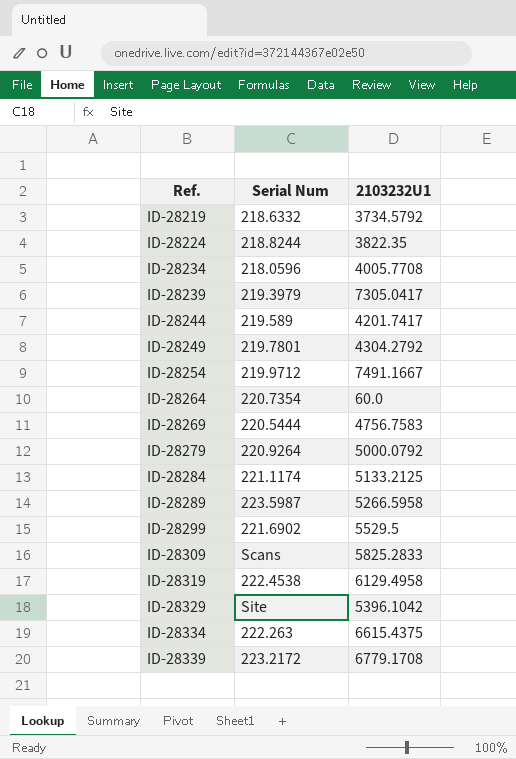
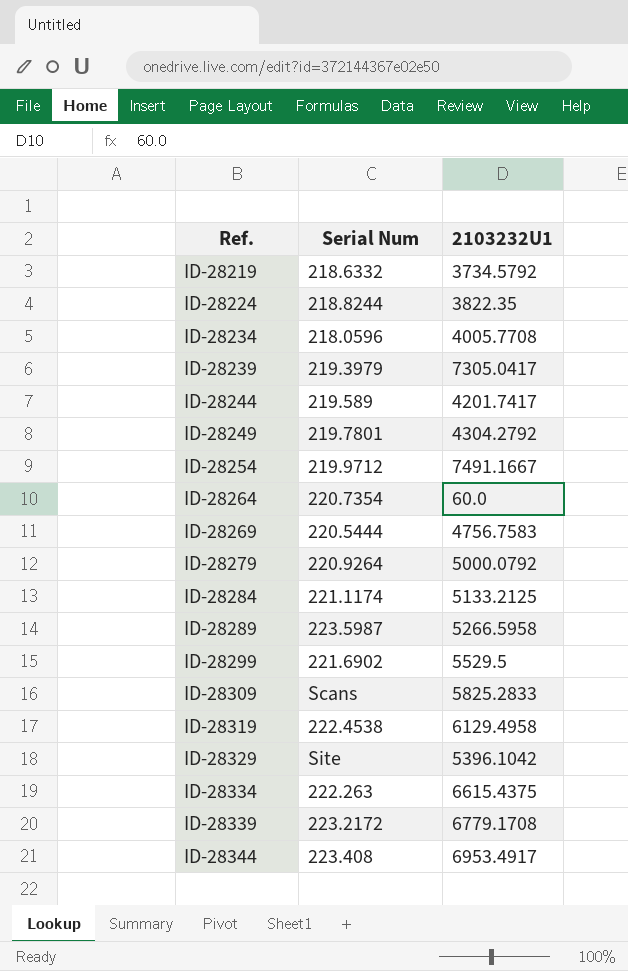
row ID-28344: none -> 223.408 | 6953.4917

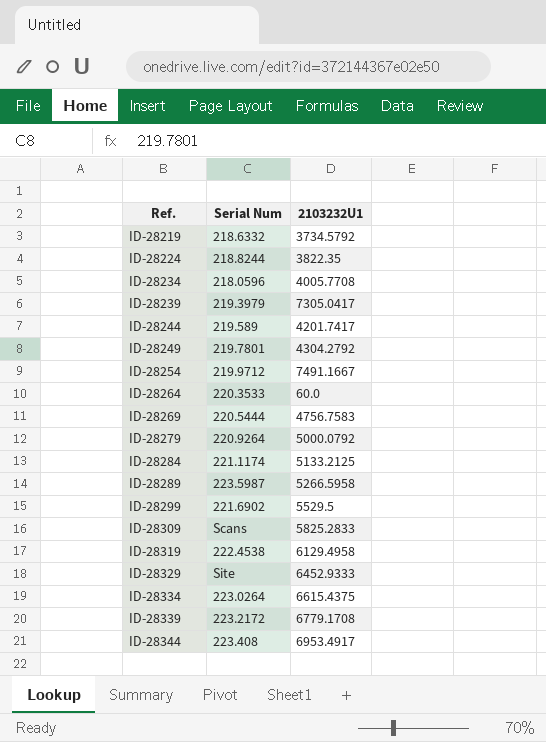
ID-28264 | Serial Num: 220.7354 -> 220.3533
ID-28329 | 2103232U1: 5396.1042 -> 6452.9333
ID-28334 | Serial Num: 222.263 -> 223.0264

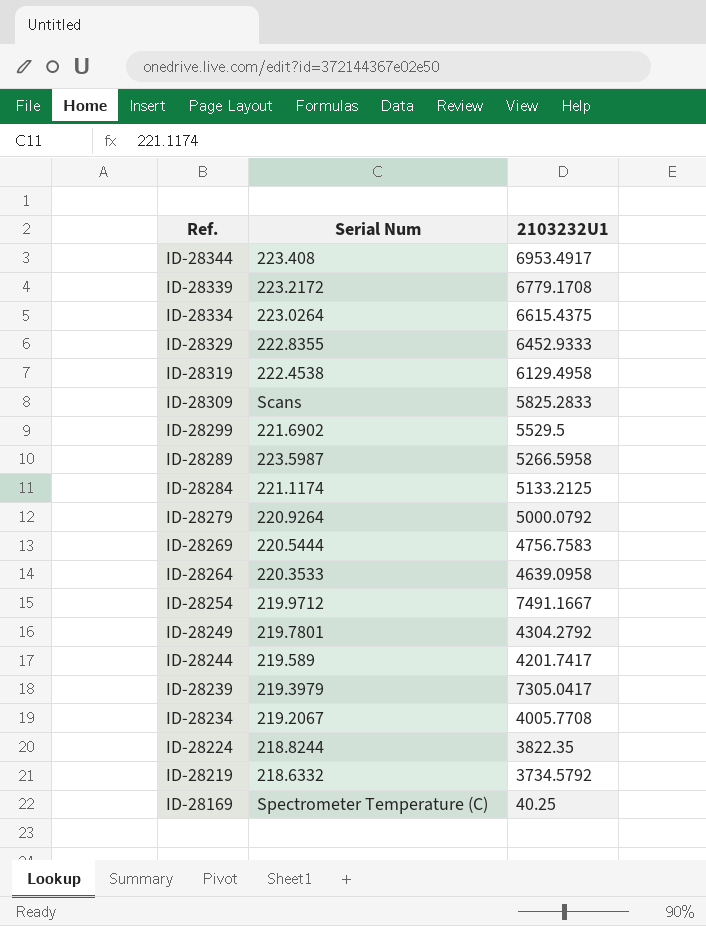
row order: Ref. ascending -> Ref. descending
ID-28329 | Serial Num: Site -> 222.8355
ID-28264 | 2103232U1: 60.0 -> 4639.0958
ID-28234 | Serial Num: 218.0596 -> 219.2067
row ID-28169: none -> Spectrometer Temperature (C) | 40.25

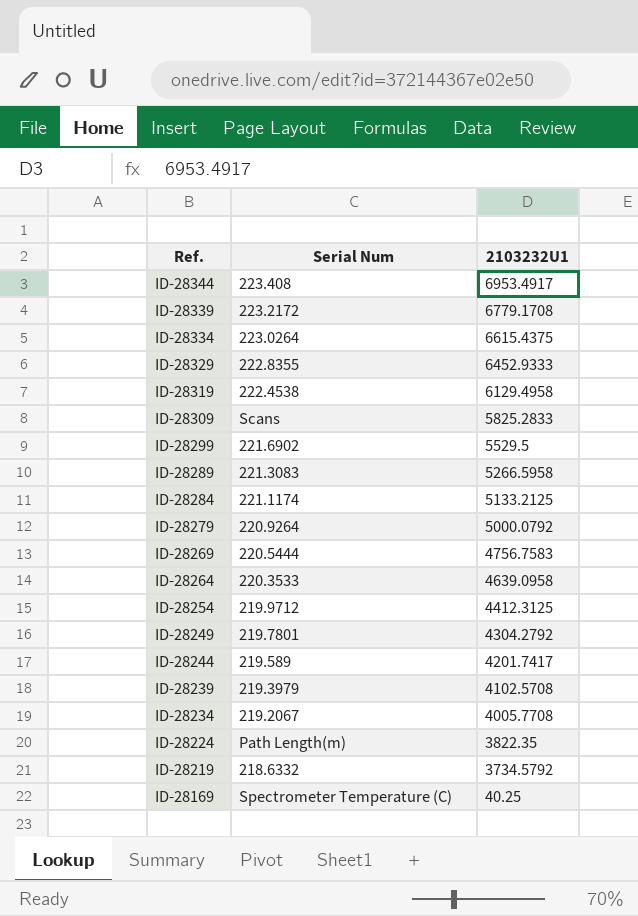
ID-28289 | Serial Num: 223.5987 -> 221.3083
ID-28254 | 2103232U1: 7491.1667 -> 4412.3125
ID-28239 | 2103232U1: 7305.0417 -> 4102.5708
ID-28224 | Serial Num: 218.8244 -> Path Length(m)

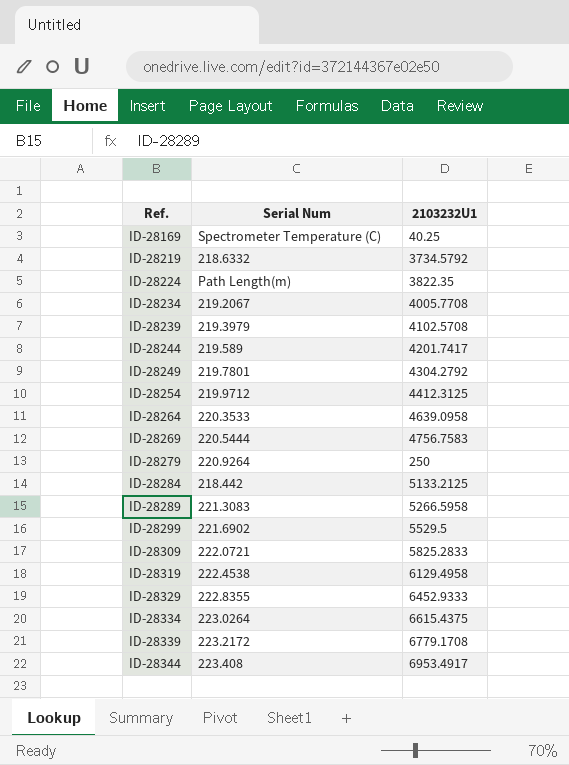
row order: Ref. descending -> Ref. ascending
ID-28279 | 2103232U1: 5000.0792 -> 250
ID-28284 | Serial Num: 221.1174 -> 218.442
ID-28309 | Serial Num: Scans -> 222.0721

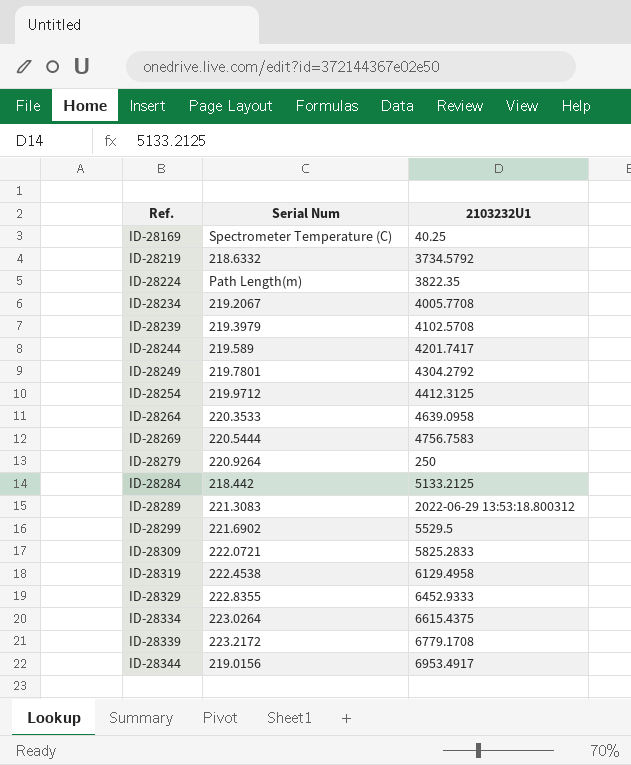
ID-28289 | 2103232U1: 5266.5958 -> 2022-06-29 13:53:18.800312
ID-28344 | Serial Num: 223.408 -> 219.0156

